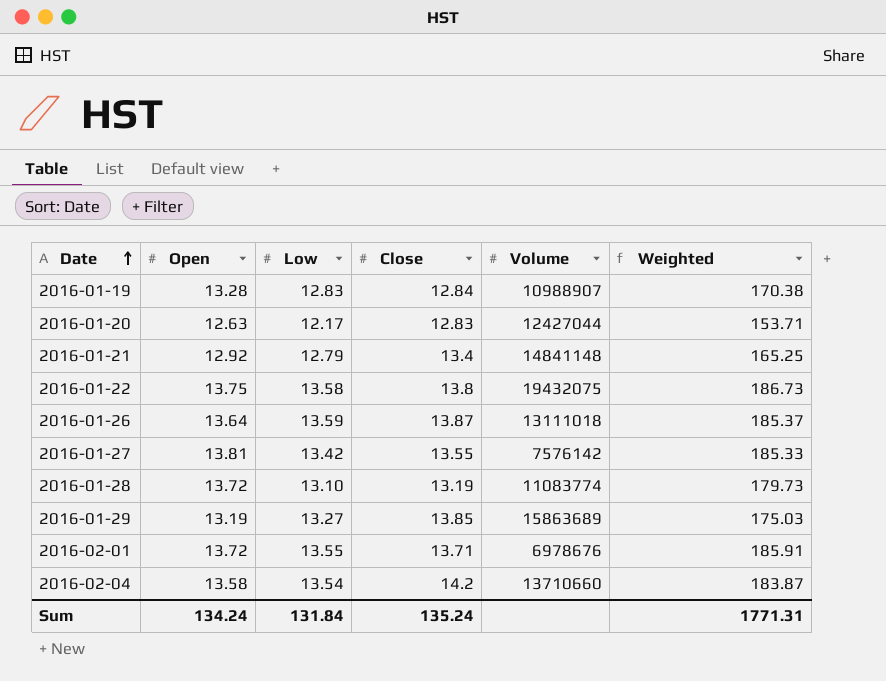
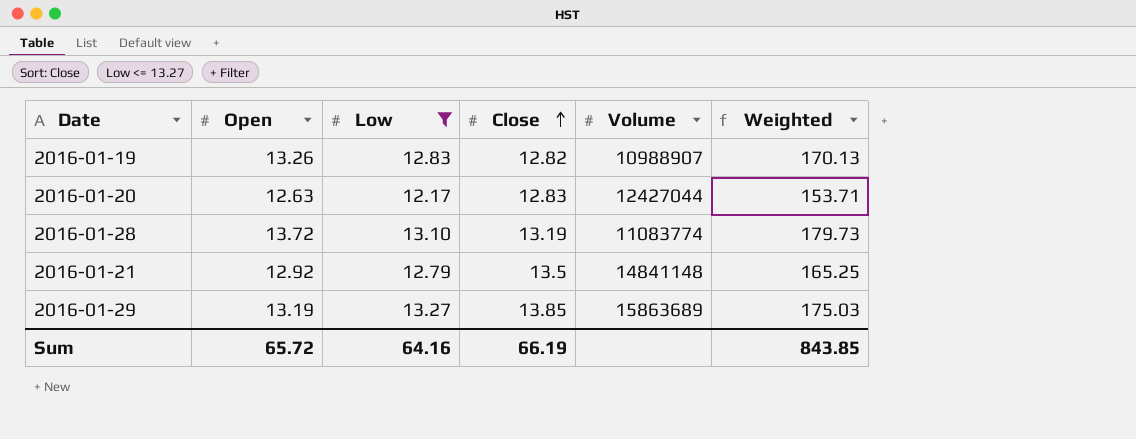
filter: none -> Low <= 13.27
row order: Date ascending -> Close ascending
2016-01-19 | Open: 13.28 -> 13.26
2016-01-19 | Close: 12.84 -> 12.82
2016-01-19 | Weighted: 170.38 -> 170.13
2016-01-21 | Close: 13.4 -> 13.5
Sum | Open: 134.24 -> 65.72
Sum | Low: 131.84 -> 64.16
Sum | Close: 135.24 -> 66.19
Sum | Weighted: 1771.31 -> 843.85

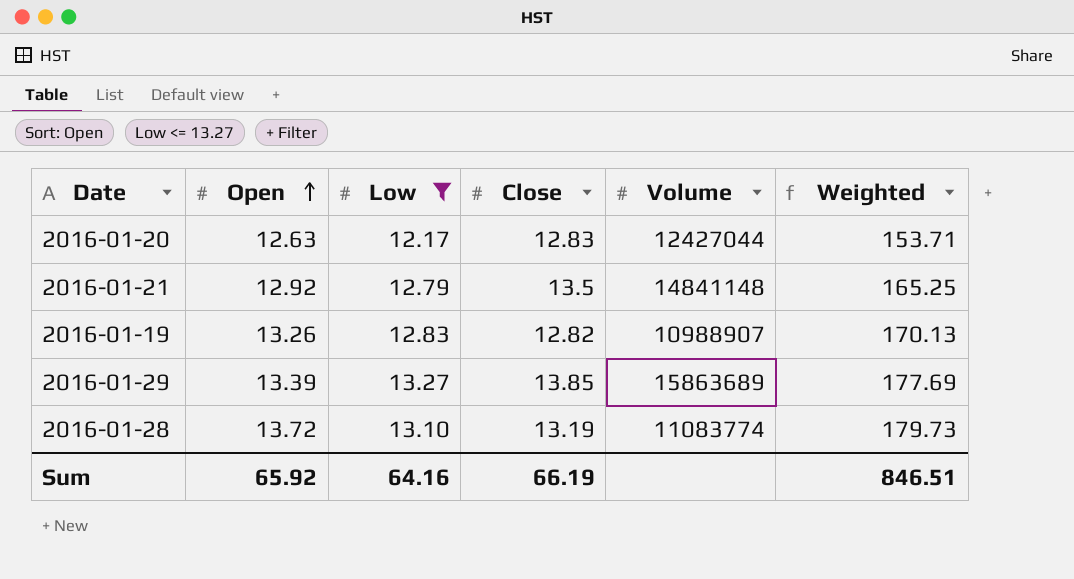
row order: Close ascending -> Open ascending
2016-01-29 | Open: 13.19 -> 13.39
2016-01-29 | Weighted: 175.03 -> 177.69
Sum | Open: 65.72 -> 65.92
Sum | Weighted: 843.85 -> 846.51

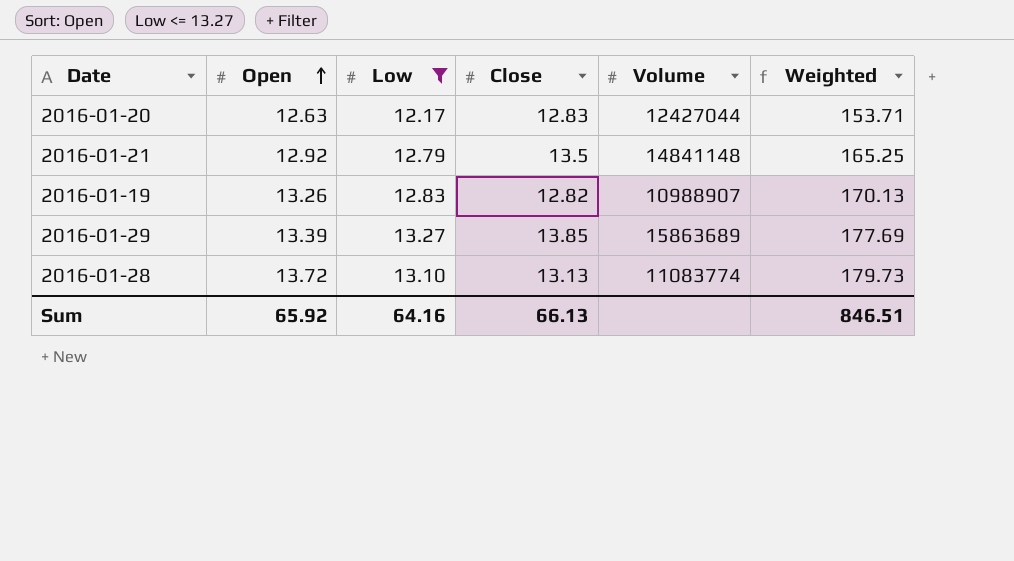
2016-01-28 | Close: 13.19 -> 13.13
Sum | Close: 66.19 -> 66.13

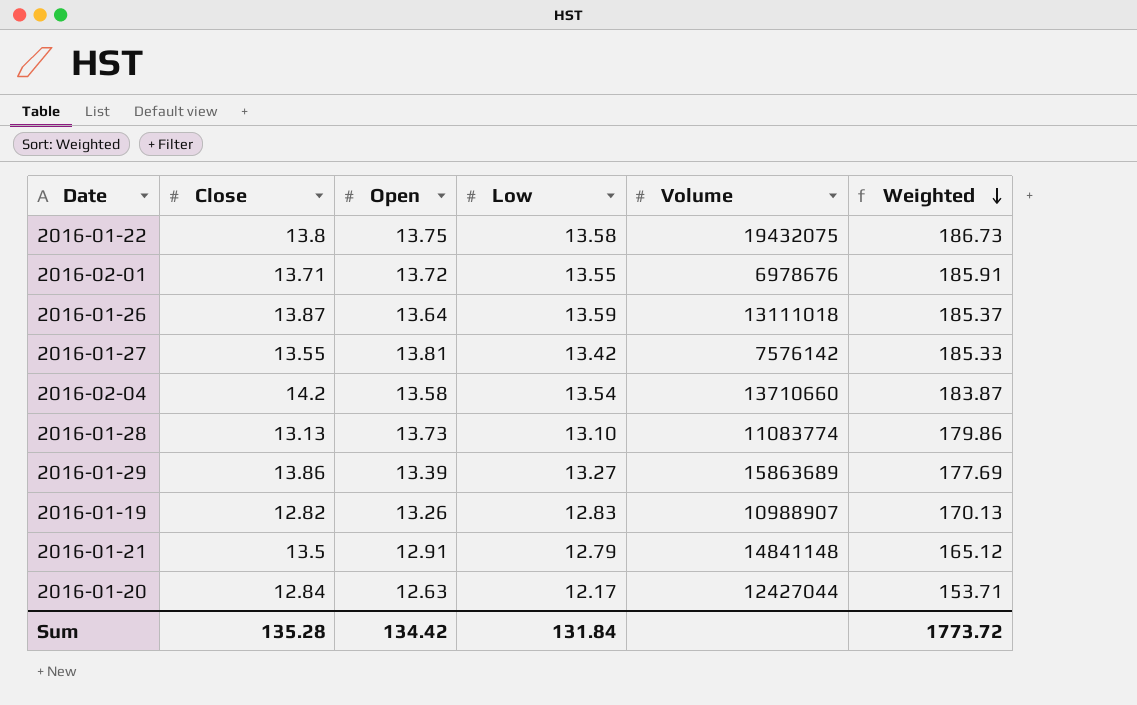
filter: Low <= 13.27 -> none
row order: Open ascending -> Weighted descending
column Close | position: 4 -> 2
2016-01-28 | Open: 13.72 -> 13.73
2016-01-28 | Weighted: 179.73 -> 179.86
2016-01-29 | Close: 13.85 -> 13.86
2016-01-21 | Open: 12.92 -> 12.91
2016-01-21 | Weighted: 165.25 -> 165.12
2016-01-20 | Close: 12.83 -> 12.84
Sum | Close: 66.13 -> 135.28
Sum | Open: 65.92 -> 134.42
Sum | Low: 64.16 -> 131.84
Sum | Weighted: 846.51 -> 1773.72

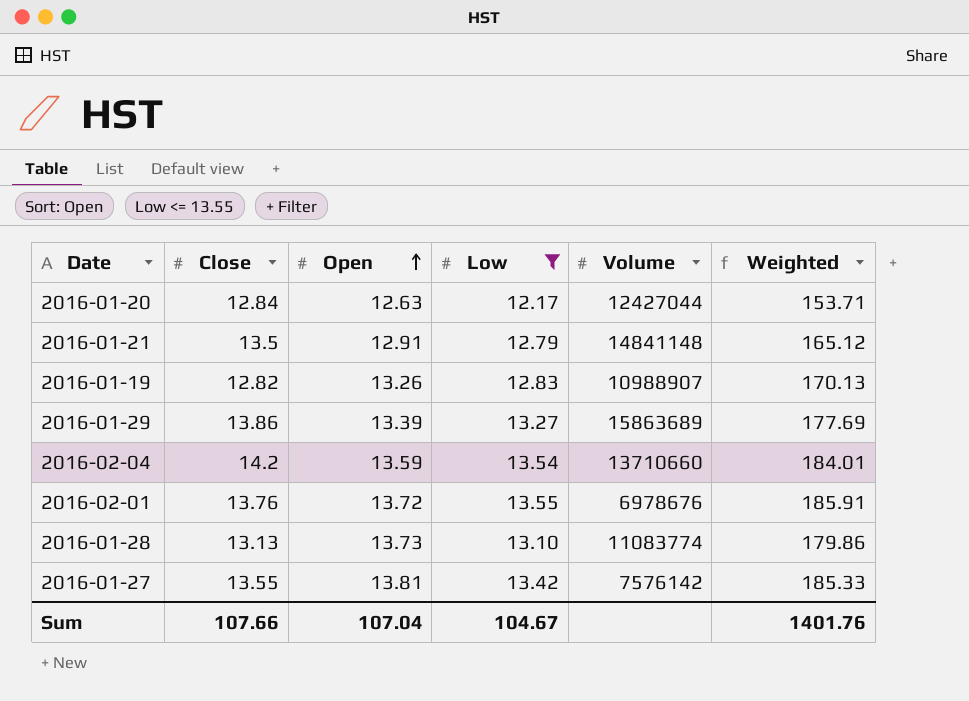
filter: none -> Low <= 13.55
row order: Weighted descending -> Open ascending
2016-02-04 | Open: 13.58 -> 13.59
2016-02-04 | Weighted: 183.87 -> 184.01
2016-02-01 | Close: 13.71 -> 13.76
Sum | Close: 135.28 -> 107.66
Sum | Open: 134.42 -> 107.04
Sum | Low: 131.84 -> 104.67
Sum | Weighted: 1773.72 -> 1401.76

